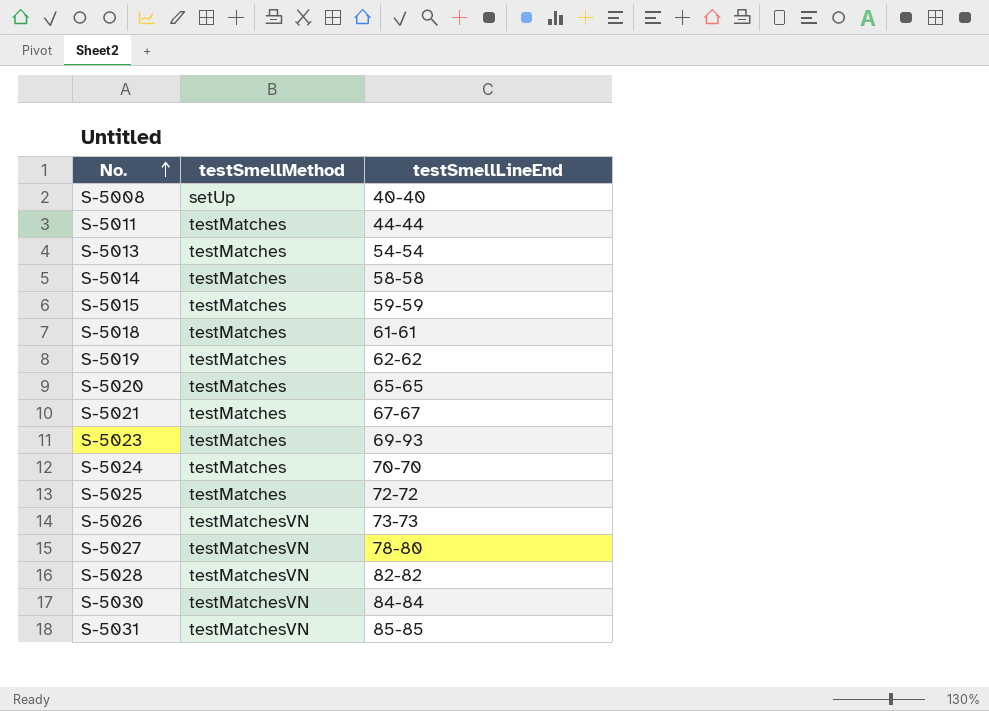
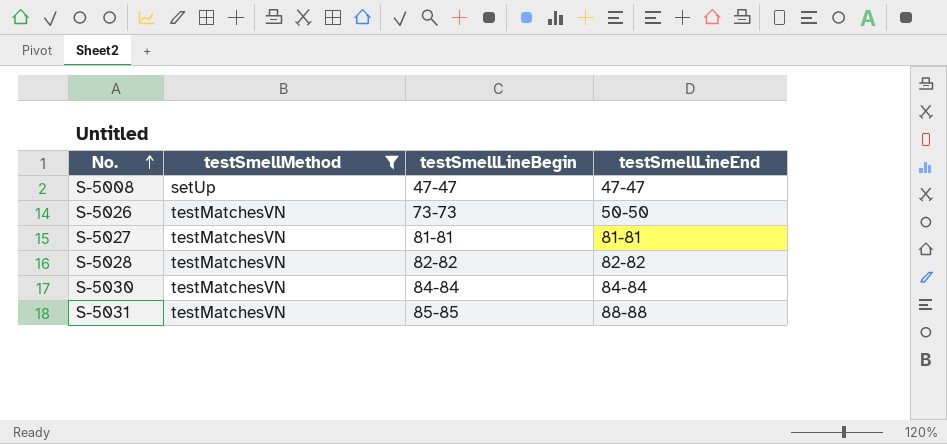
filter: none -> testSmellMethod != testMatches
column testSmellLineBegin | position: none -> 3
S-5008 | testSmellLineEnd: 40-40 -> 47-47
S-5026 | testSmellLineEnd: 73-73 -> 50-50
S-5027 | testSmellLineEnd: 78-80 -> 81-81
S-5031 | testSmellLineEnd: 85-85 -> 88-88

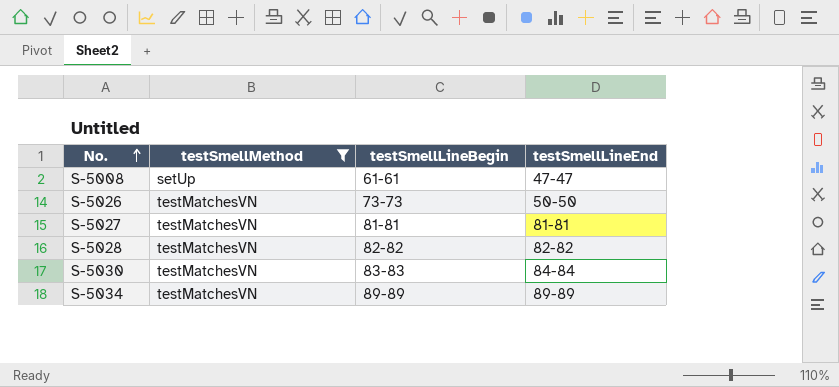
row S-5031: testMatchesVN | 85-85 | 88-88 -> none
S-5008 | testSmellLineBegin: 47-47 -> 61-61
S-5030 | testSmellLineBegin: 84-84 -> 83-83
row S-5034: none -> testMatchesVN | 89-89 | 89-89

